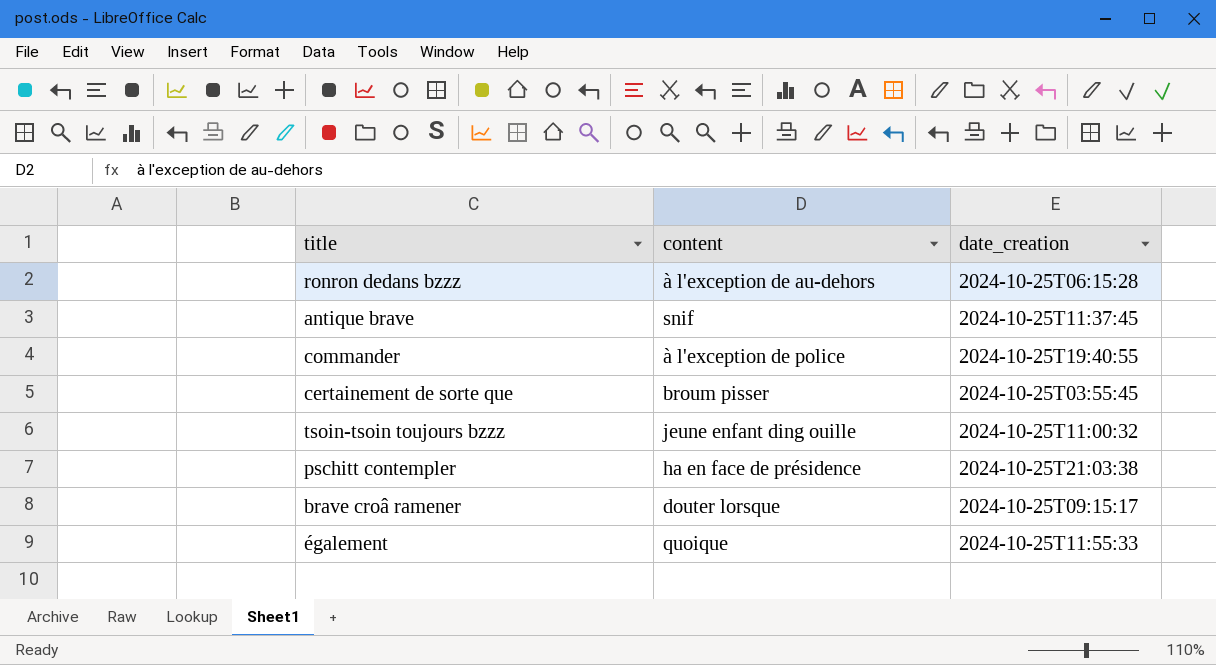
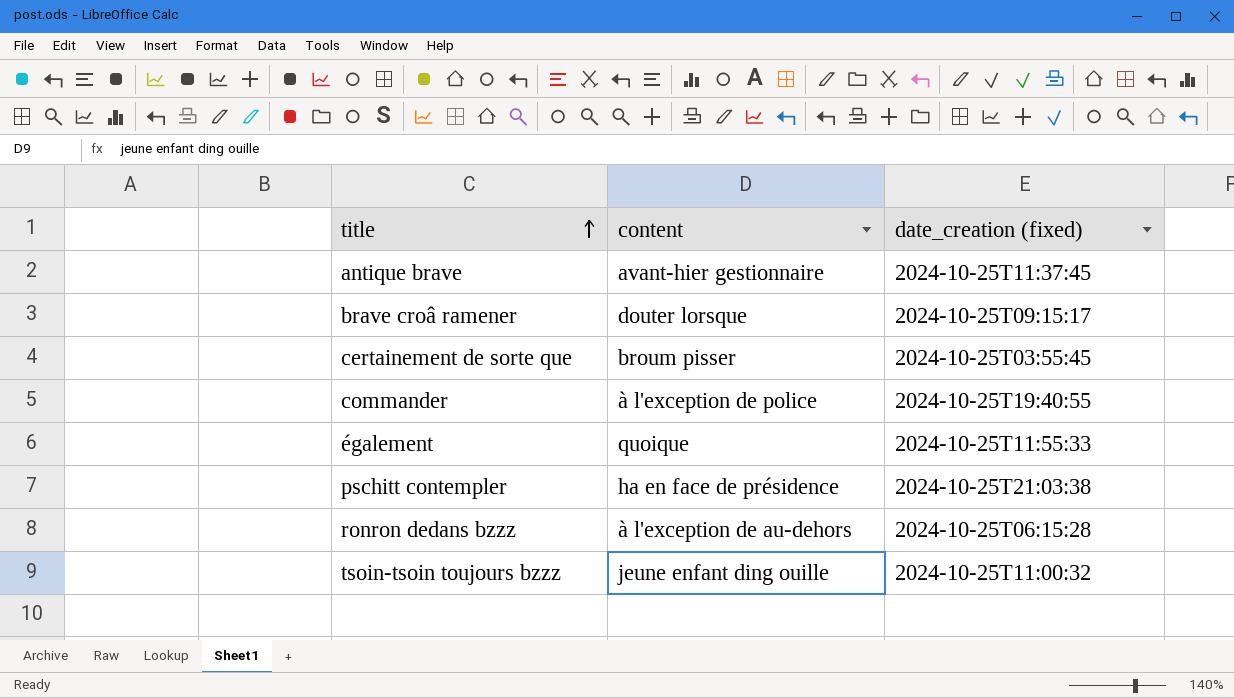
row order: none -> title ascending
column name: date_creation -> date_creation (fixed)
antique brave | content: snif -> avant-hier gestionnaire

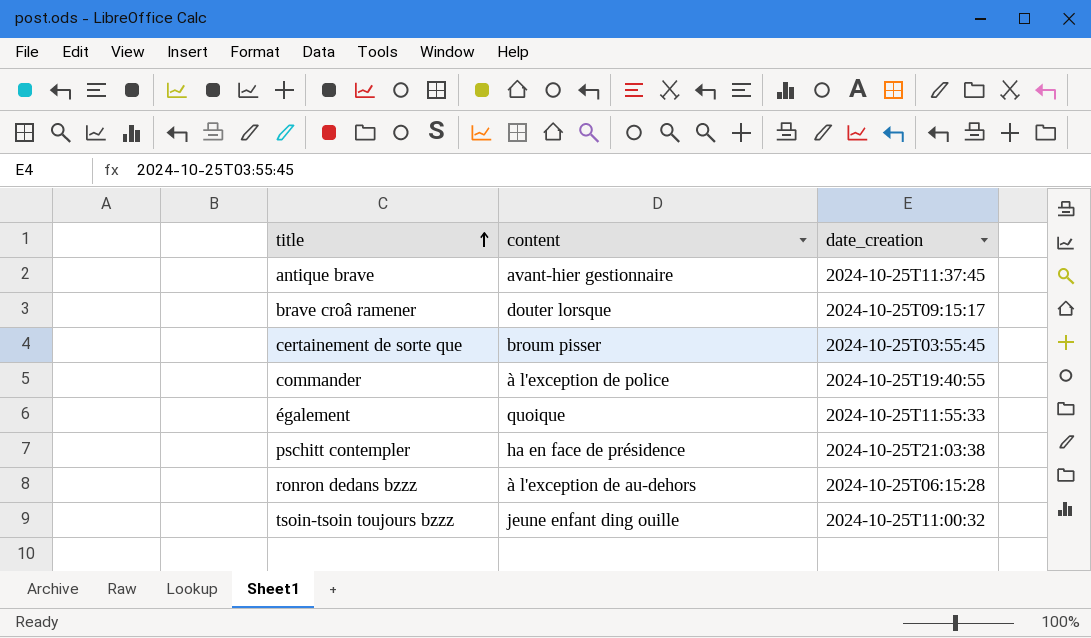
column name: date_creation (fixed) -> date_creation

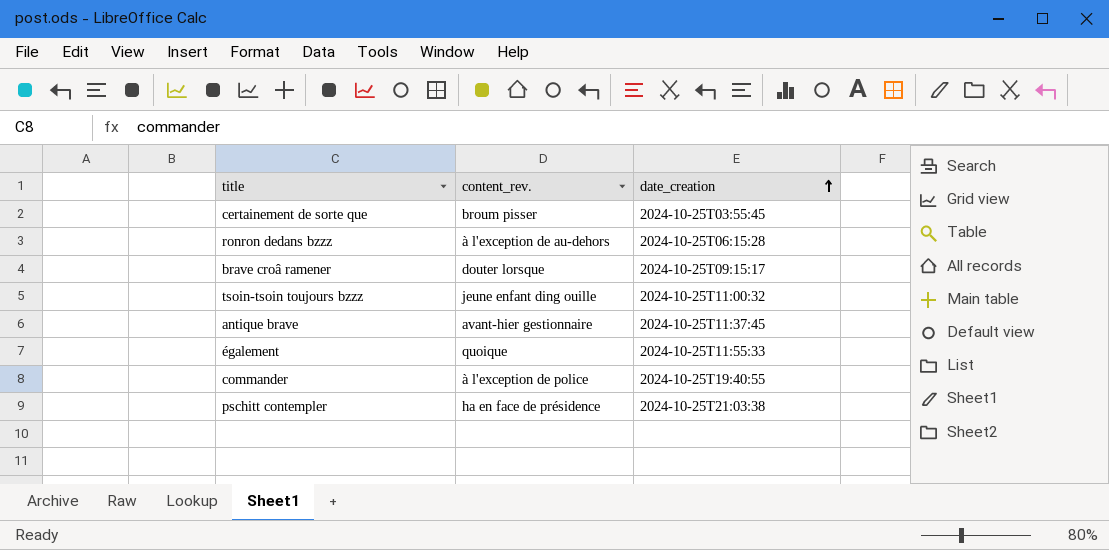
row order: title ascending -> date_creation ascending
column name: content -> content_rev.

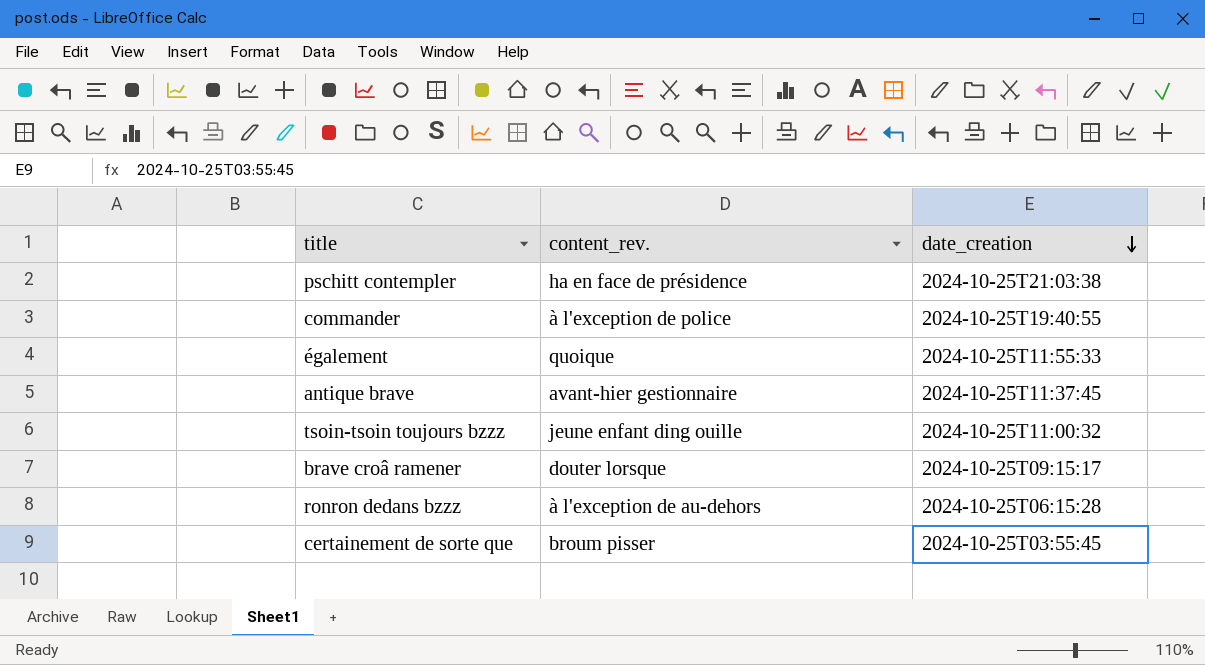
row order: date_creation ascending -> date_creation descending

